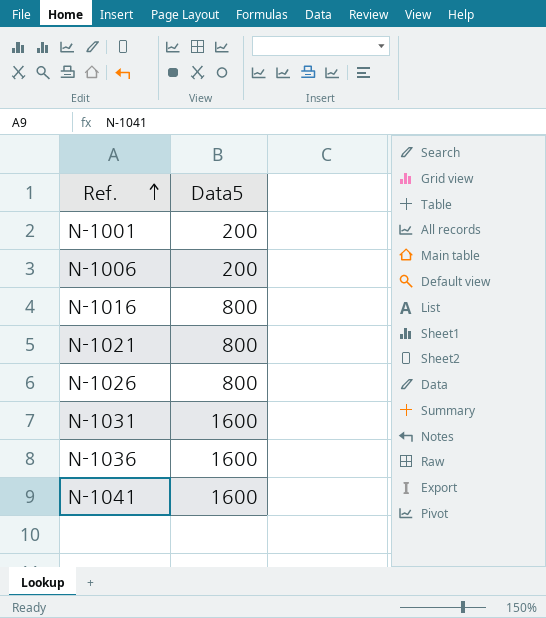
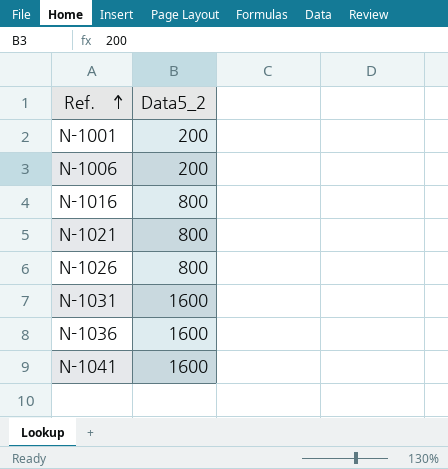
column name: Data5 -> Data5_2

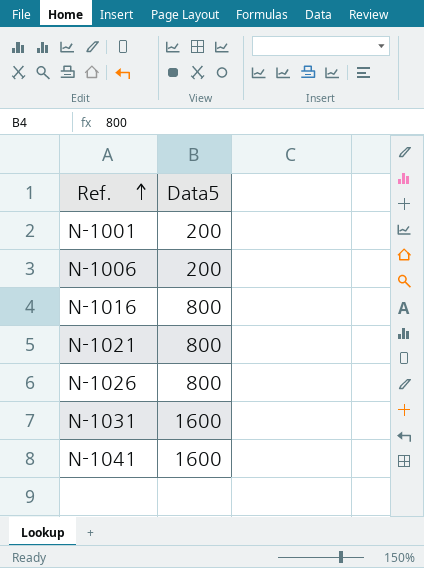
column name: Data5_2 -> Data5
row N-1036: 1600 -> none

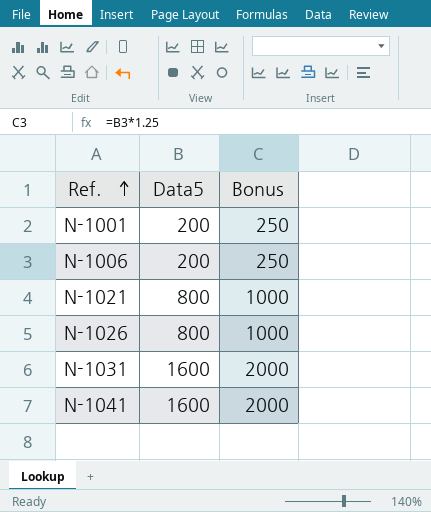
column Bonus | formula: none -> [Data5] * 1.25
row N-1016: 800 -> none

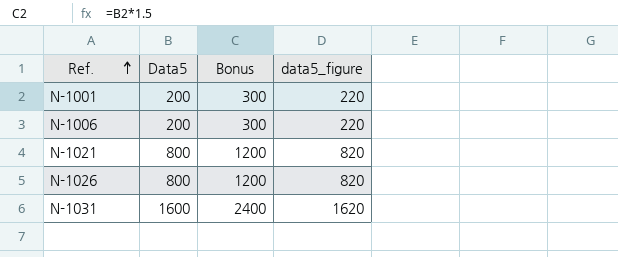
column Bonus | formula: [Data5] * 1.25 -> [Data5] * 1.5
column data5_figure | formula: none -> [Data5] + 20
row N-1041: 1600 | 2000 -> none

